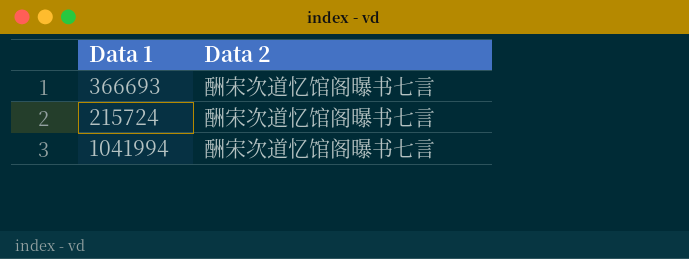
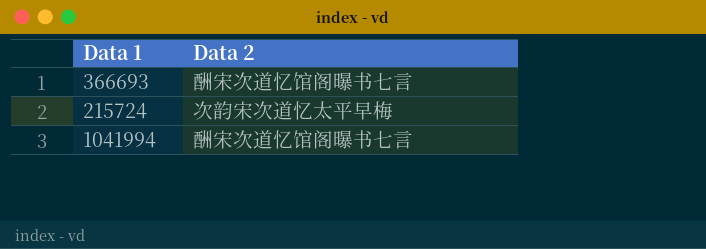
215724 | Data 2: 酬宋次道忆馆阁曝书七言 -> 次韵宋次道忆太平早梅

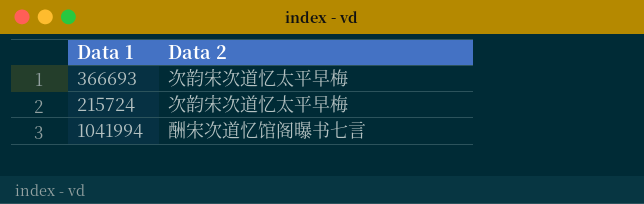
366693 | Data 2: 酬宋次道忆馆阁曝书七言 -> 次韵宋次道忆太平早梅

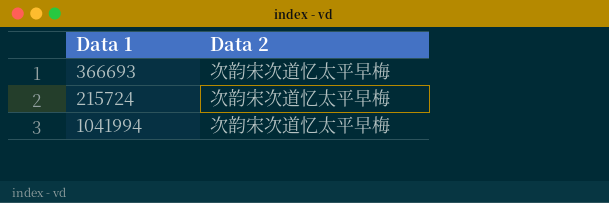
1041994 | Data 2: 酬宋次道忆馆阁曝书七言 -> 次韵宋次道忆太平早梅

